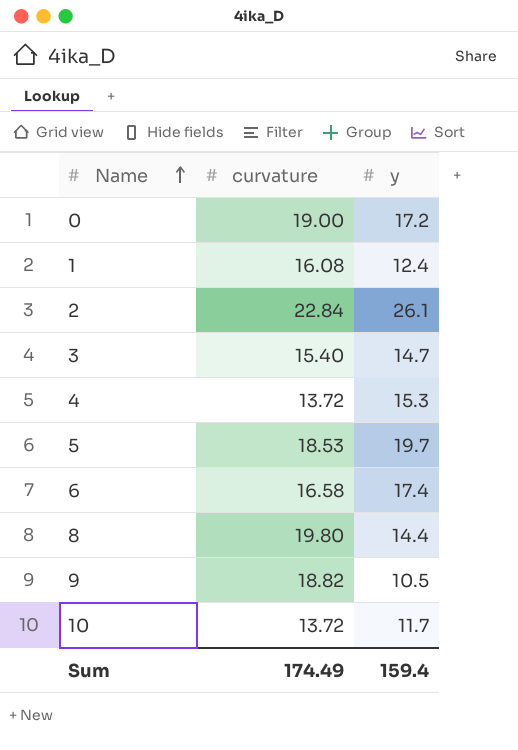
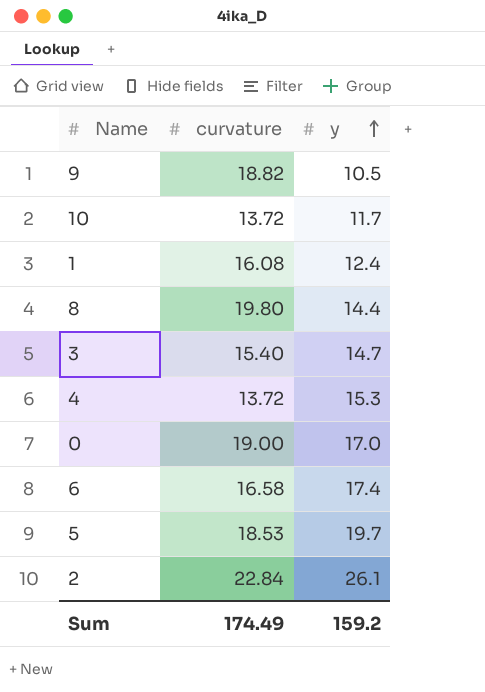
row order: Name ascending -> y ascending
0 | y: 17.2 -> 17.0
Sum | y: 159.4 -> 159.2

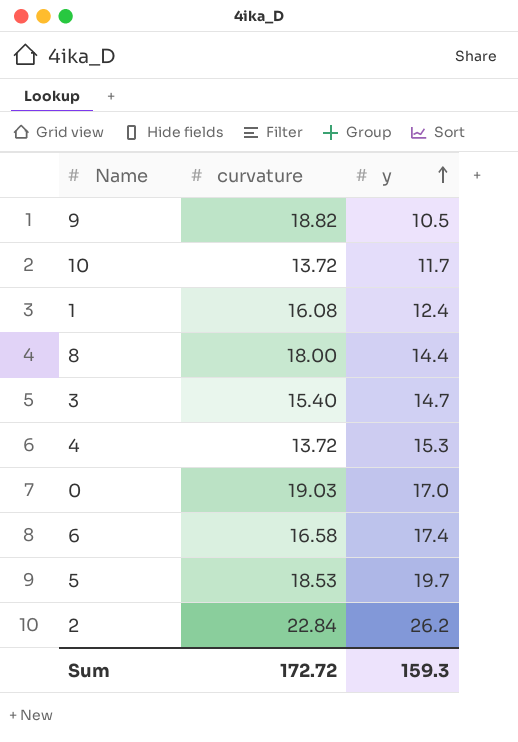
8 | curvature: 19.80 -> 18.00
0 | curvature: 19.00 -> 19.03
2 | y: 26.1 -> 26.2
Sum | curvature: 174.49 -> 172.72
Sum | y: 159.2 -> 159.3

